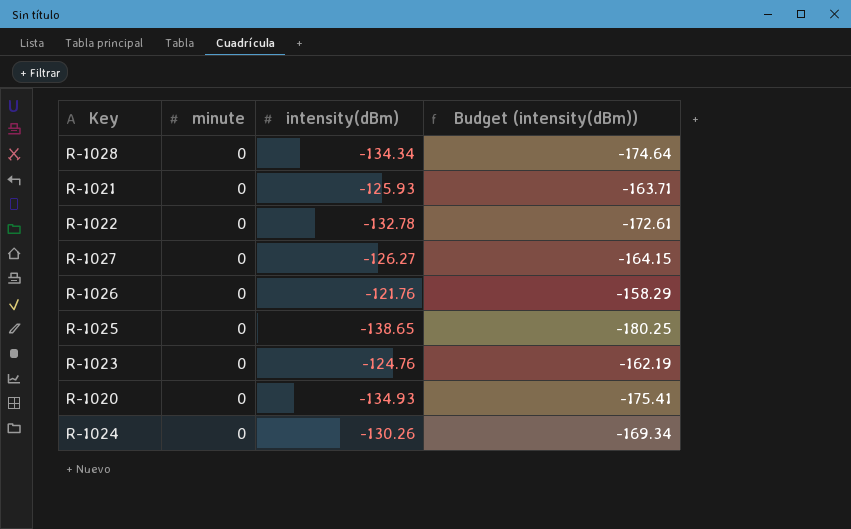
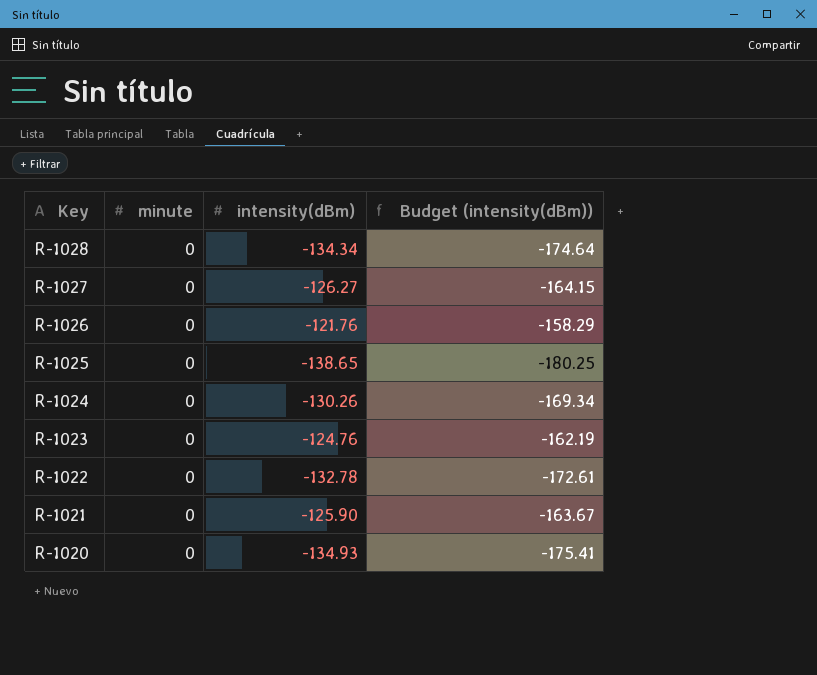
row order: none -> Key descending
R-1021 | intensity(dBm): -125.93 -> -125.90
R-1021 | Budget (intensity(dBm)): -163.71 -> -163.67

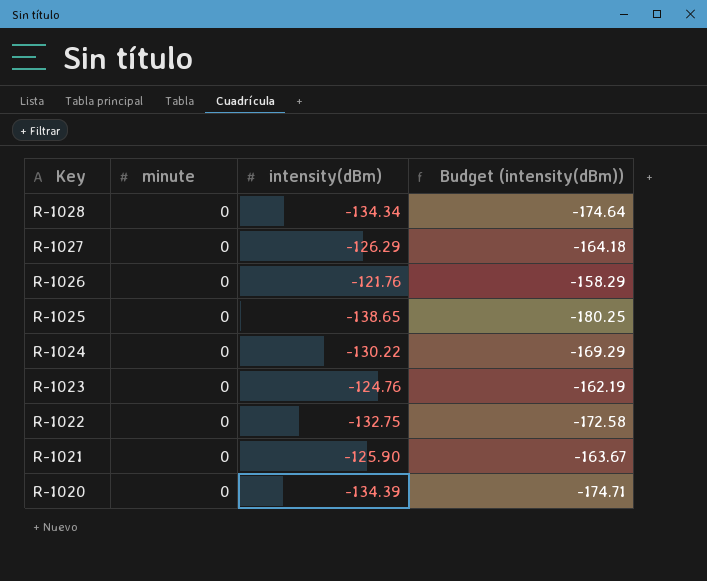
R-1027 | intensity(dBm): -126.27 -> -126.29
R-1027 | Budget (intensity(dBm)): -164.15 -> -164.18
R-1024 | intensity(dBm): -130.26 -> -130.22
R-1024 | Budget (intensity(dBm)): -169.34 -> -169.29
R-1022 | intensity(dBm): -132.78 -> -132.75
R-1022 | Budget (intensity(dBm)): -172.61 -> -172.58
R-1020 | intensity(dBm): -134.93 -> -134.39
R-1020 | Budget (intensity(dBm)): -175.41 -> -174.71

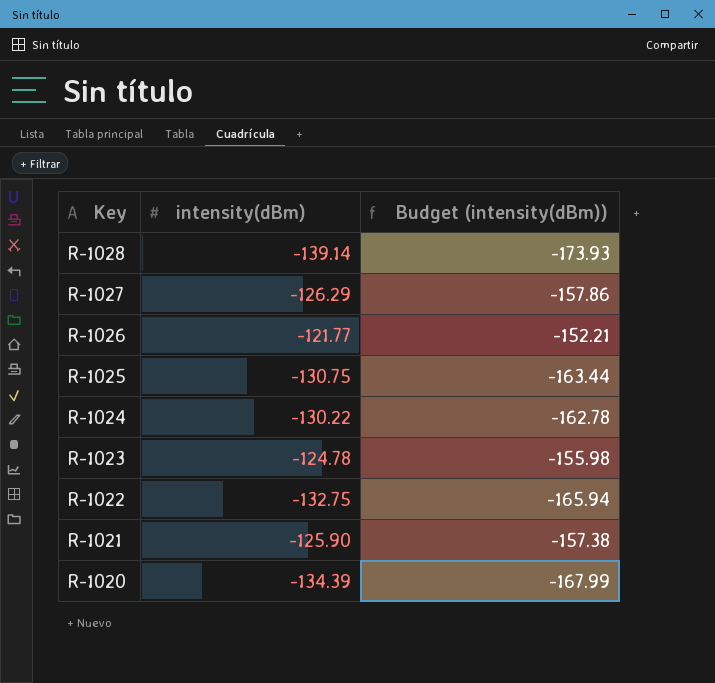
column minute | position: 2 -> none
column Budget (intensity(dBm)) | formula: [intensity(dBm)] * 1.3 -> [intensity(dBm)] * 1.25
R-1028 | intensity(dBm): -134.34 -> -139.14
R-1026 | intensity(dBm): -121.76 -> -121.77
R-1025 | intensity(dBm): -138.65 -> -130.75
R-1023 | intensity(dBm): -124.76 -> -124.78

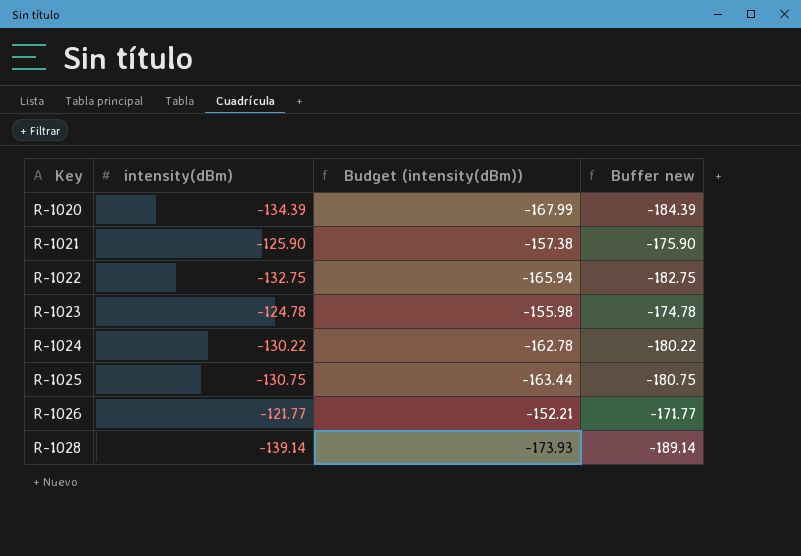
row order: Key descending -> Key ascending
column Buffer new | formula: none -> [intensity(dBm)] - 50
row R-1027: -126.29 | -157.86 -> none

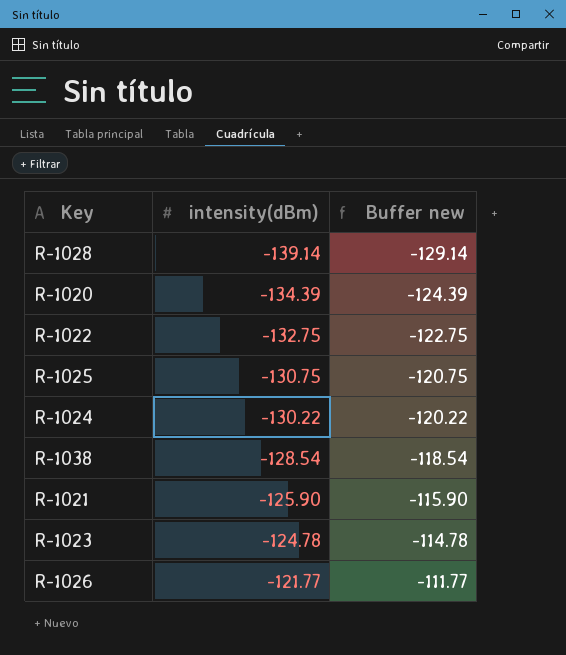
row order: Key ascending -> intensity(dBm) ascending
column Budget (intensity(dBm)) | formula: [intensity(dBm)] * 1.25 -> none
column Buffer new | formula: [intensity(dBm)] - 50 -> [intensity(dBm)] + 10
row R-1038: none -> -128.54 | -118.54

